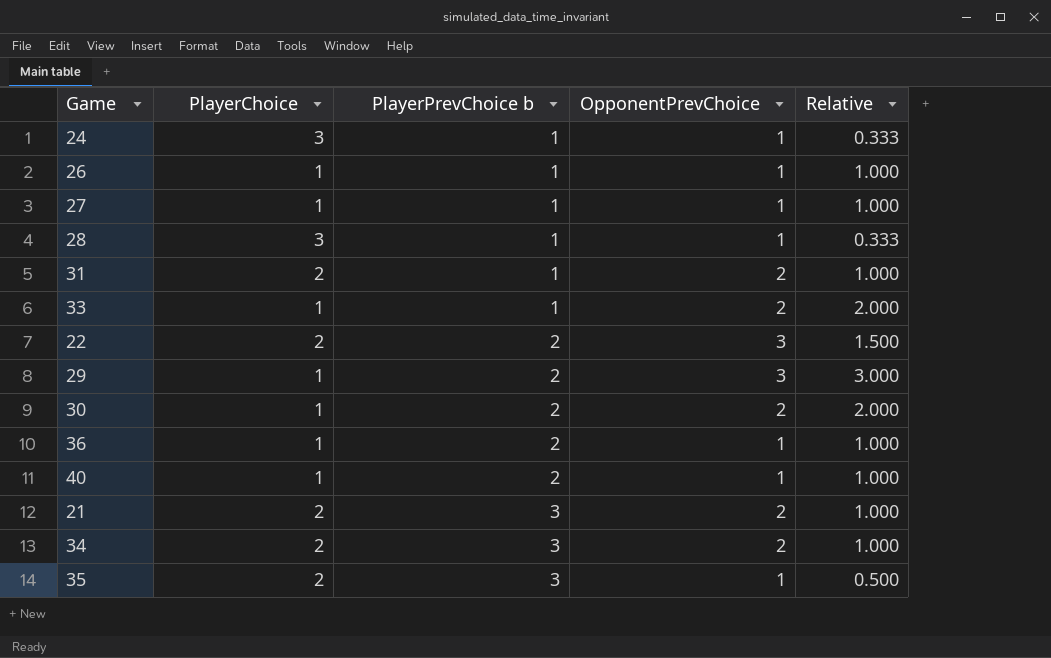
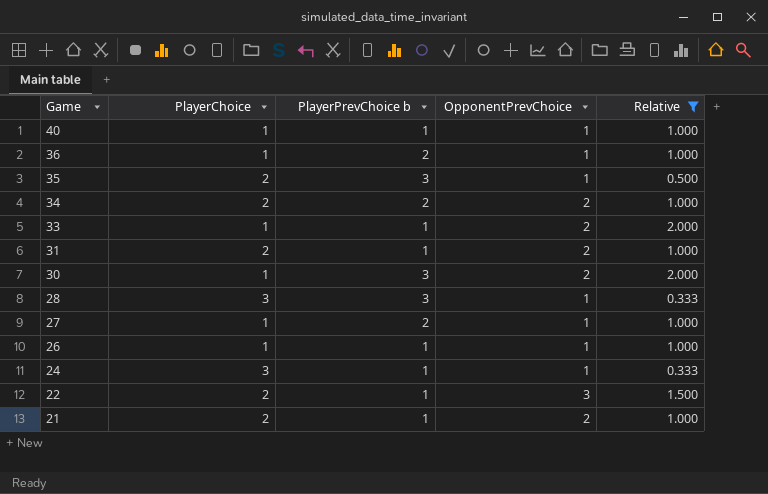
filter: none -> Relative != 3.000
row order: PlayerPrevChoice b ascending -> Game descending
40 | PlayerPrevChoice b: 2 -> 1
34 | PlayerPrevChoice b: 3 -> 2
30 | PlayerPrevChoice b: 2 -> 3
28 | PlayerPrevChoice b: 1 -> 3
27 | PlayerPrevChoice b: 1 -> 2
22 | PlayerPrevChoice b: 2 -> 1
21 | PlayerPrevChoice b: 3 -> 1

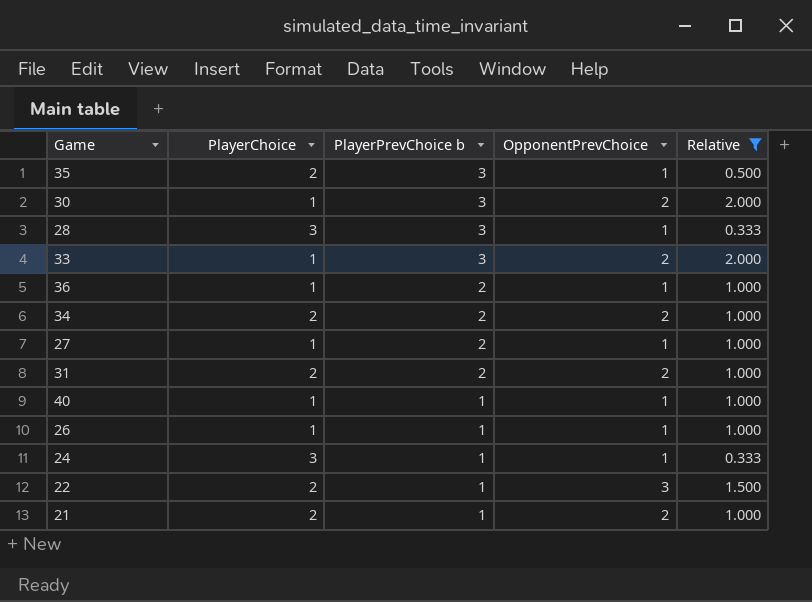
row order: Game descending -> PlayerPrevChoice b descending
33 | PlayerPrevChoice b: 1 -> 3
31 | PlayerPrevChoice b: 1 -> 2

